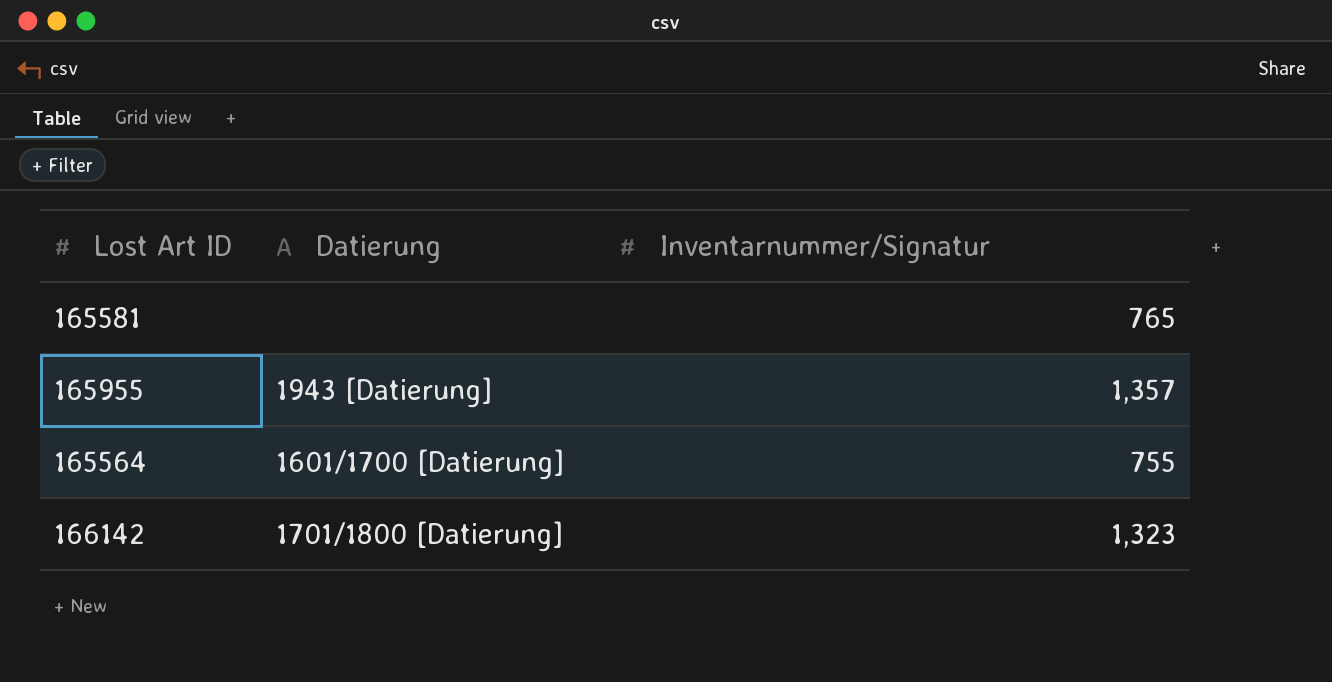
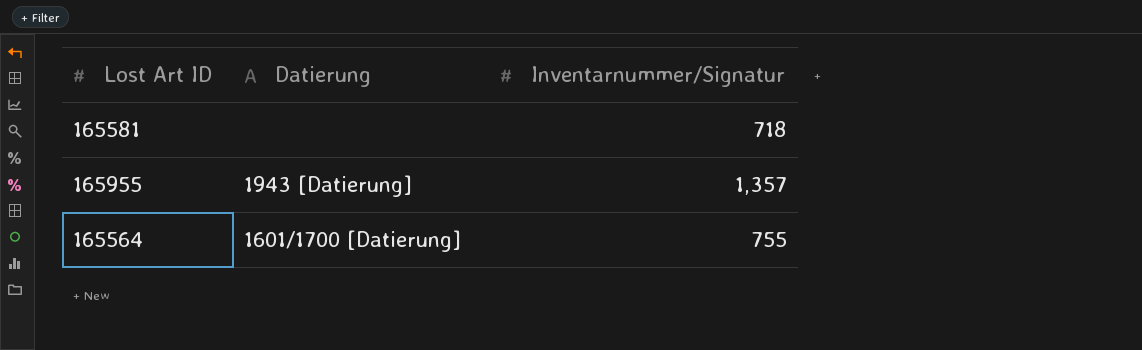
row 166142: 1701/1800 [Datierung] | 1,323 -> none
165581 | Inventarnummer/Signatur: 765 -> 718

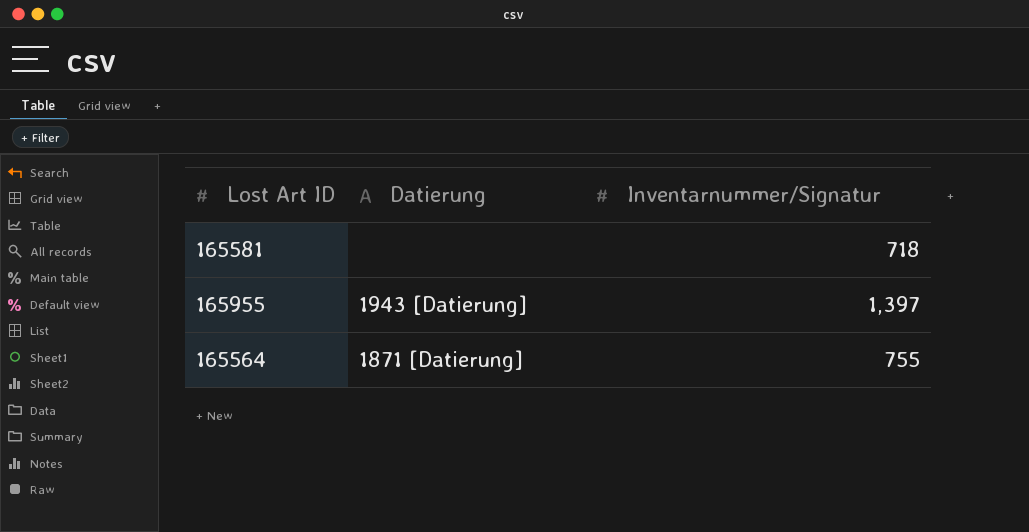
165955 | Inventarnummer/Signatur: 1,357 -> 1,397
165564 | Datierung: 1601/1700 [Datierung] -> 1871 [Datierung]

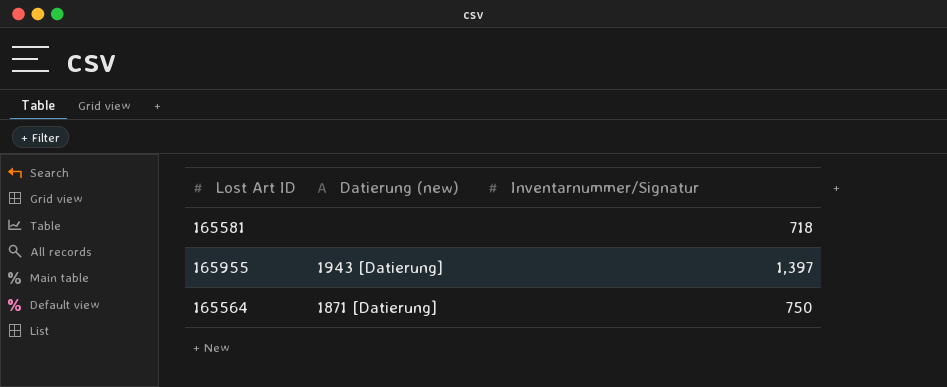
column name: Datierung -> Datierung (new)
165564 | Inventarnummer/Signatur: 755 -> 750

